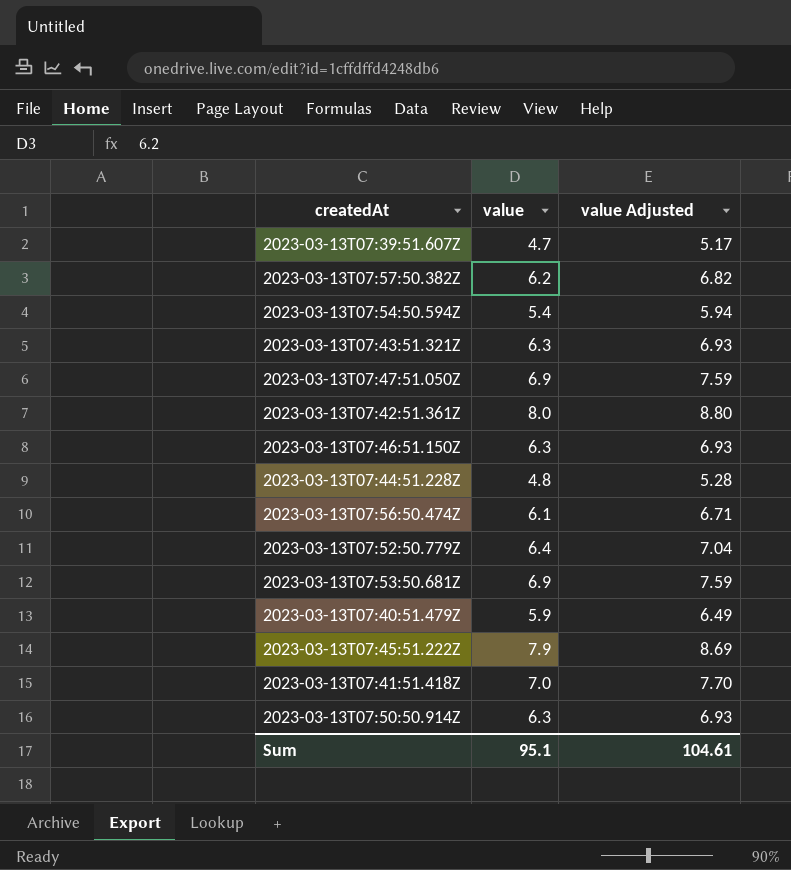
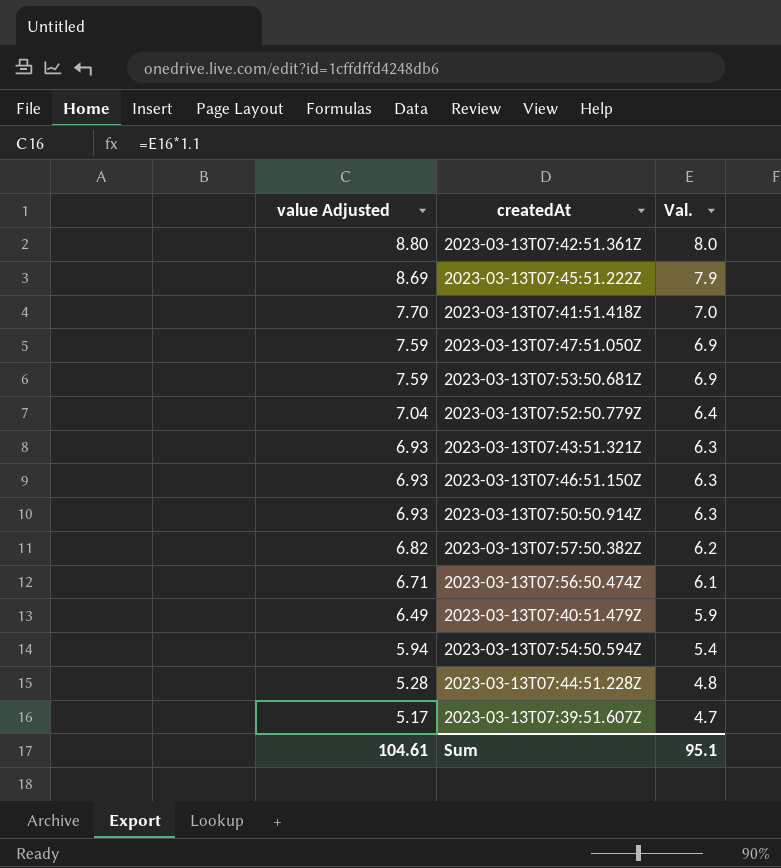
row order: none -> value Adjusted descending
column value Adjusted | position: 3 -> 1
column name: value -> Val.

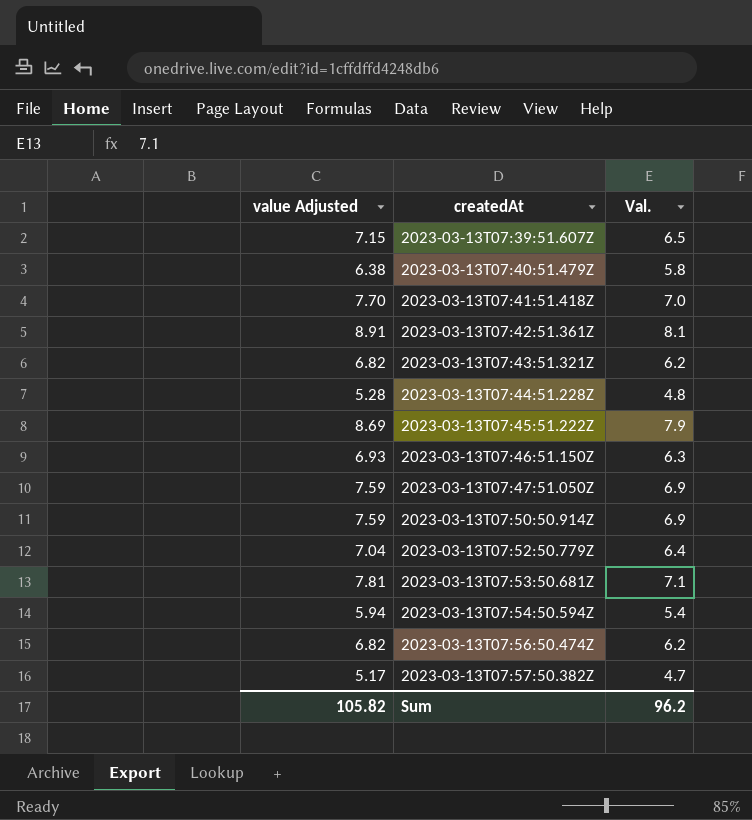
row order: value Adjusted descending -> createdAt ascending
2023-03-13T07:39:51.607Z | value Adjusted: 5.17 -> 7.15
2023-03-13T07:39:51.607Z | Val.: 4.7 -> 6.5
2023-03-13T07:40:51.479Z | value Adjusted: 6.49 -> 6.38
2023-03-13T07:40:51.479Z | Val.: 5.9 -> 5.8
2023-03-13T07:42:51.361Z | value Adjusted: 8.80 -> 8.91
2023-03-13T07:42:51.361Z | Val.: 8.0 -> 8.1
2023-03-13T07:43:51.321Z | value Adjusted: 6.93 -> 6.82
2023-03-13T07:43:51.321Z | Val.: 6.3 -> 6.2
2023-03-13T07:50:50.914Z | value Adjusted: 6.93 -> 7.59
2023-03-13T07:50:50.914Z | Val.: 6.3 -> 6.9
2023-03-13T07:53:50.681Z | value Adjusted: 7.59 -> 7.81
2023-03-13T07:53:50.681Z | Val.: 6.9 -> 7.1
2023-03-13T07:56:50.474Z | value Adjusted: 6.71 -> 6.82
2023-03-13T07:56:50.474Z | Val.: 6.1 -> 6.2
2023-03-13T07:57:50.382Z | value Adjusted: 6.82 -> 5.17
2023-03-13T07:57:50.382Z | Val.: 6.2 -> 4.7
Sum | value Adjusted: 104.61 -> 105.82
Sum | Val.: 95.1 -> 96.2

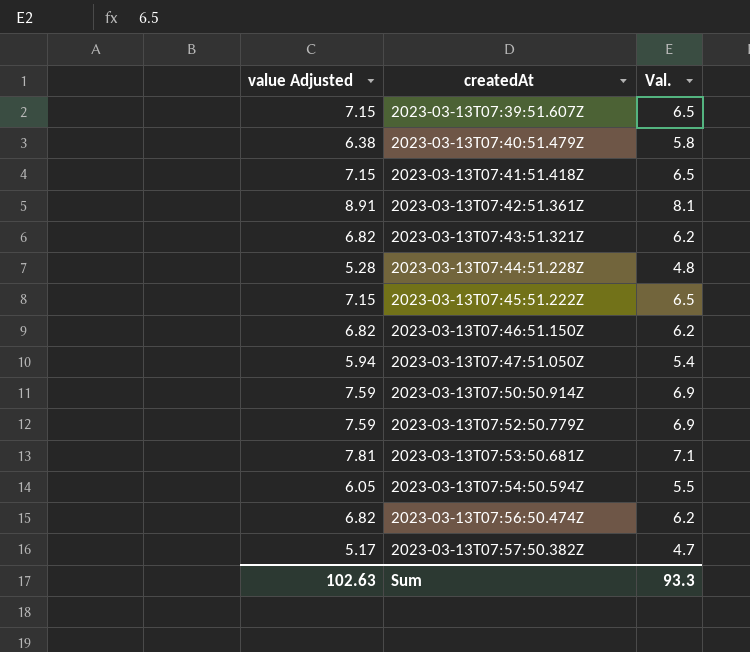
2023-03-13T07:41:51.418Z | value Adjusted: 7.70 -> 7.15
2023-03-13T07:41:51.418Z | Val.: 7.0 -> 6.5
2023-03-13T07:45:51.222Z | value Adjusted: 8.69 -> 7.15
2023-03-13T07:45:51.222Z | Val.: 7.9 -> 6.5
2023-03-13T07:46:51.150Z | value Adjusted: 6.93 -> 6.82
2023-03-13T07:46:51.150Z | Val.: 6.3 -> 6.2
2023-03-13T07:47:51.050Z | value Adjusted: 7.59 -> 5.94
2023-03-13T07:47:51.050Z | Val.: 6.9 -> 5.4
2023-03-13T07:52:50.779Z | value Adjusted: 7.04 -> 7.59
2023-03-13T07:52:50.779Z | Val.: 6.4 -> 6.9
2023-03-13T07:54:50.594Z | value Adjusted: 5.94 -> 6.05
2023-03-13T07:54:50.594Z | Val.: 5.4 -> 5.5
Sum | value Adjusted: 105.82 -> 102.63
Sum | Val.: 96.2 -> 93.3

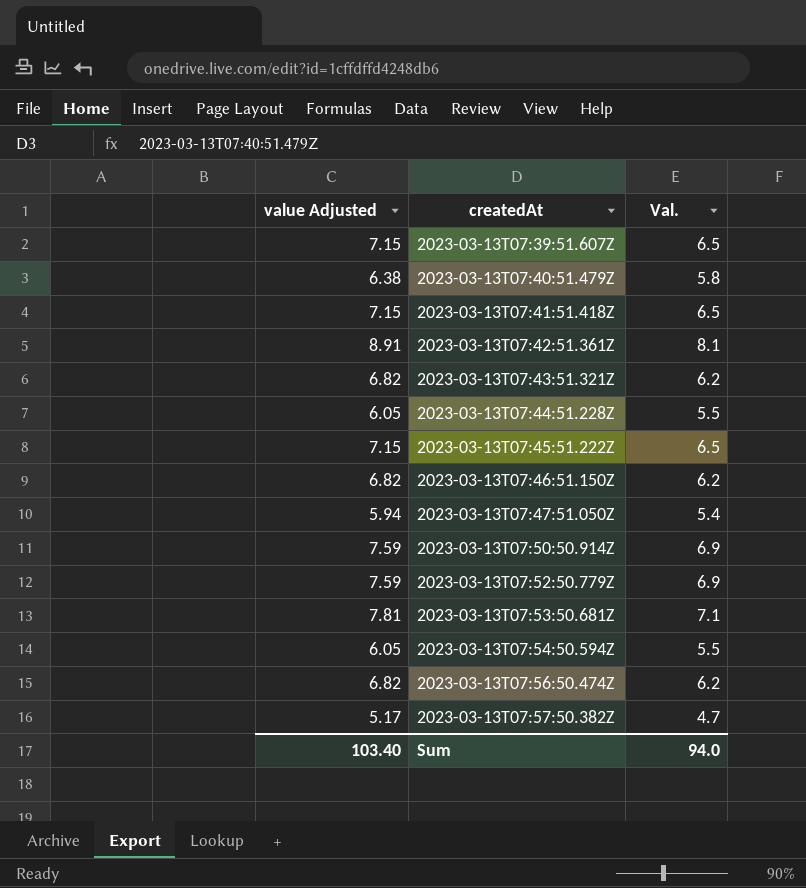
2023-03-13T07:44:51.228Z | value Adjusted: 5.28 -> 6.05
2023-03-13T07:44:51.228Z | Val.: 4.8 -> 5.5
Sum | value Adjusted: 102.63 -> 103.40
Sum | Val.: 93.3 -> 94.0

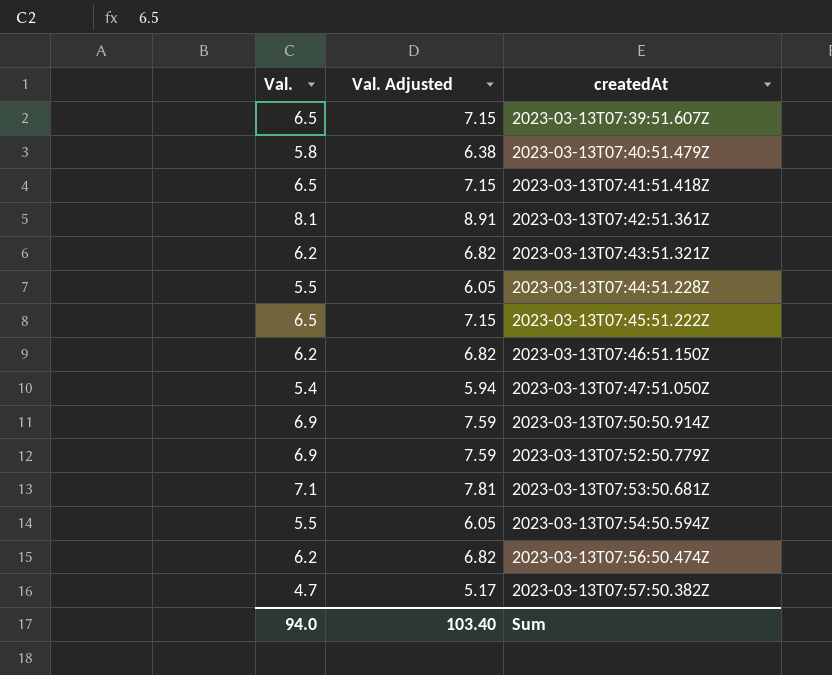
column Val. | position: 3 -> 1
column name: value Adjusted -> Val. Adjusted

